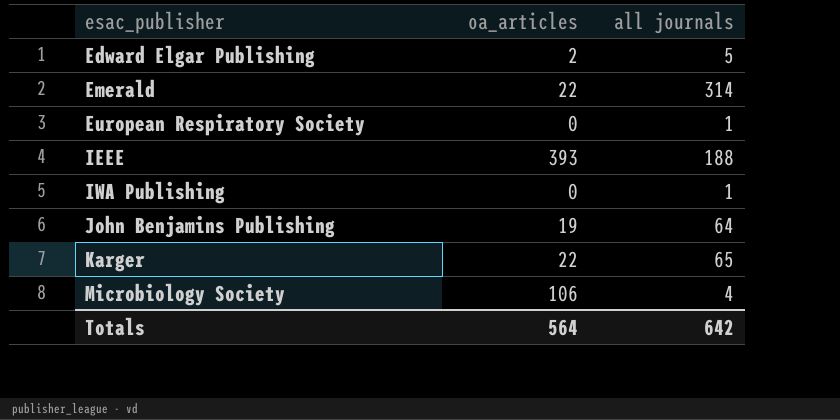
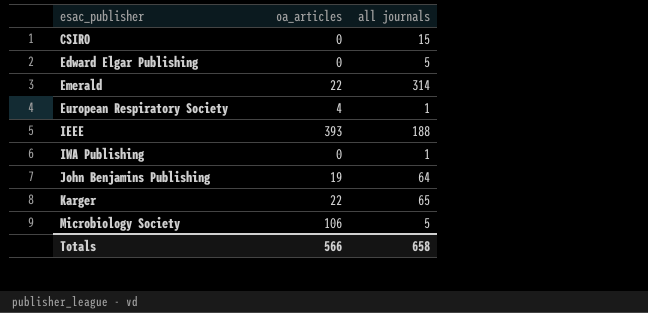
row CSIRO: none -> 0 | 15
Edward Elgar Publishing | oa_articles: 2 -> 0
European Respiratory Society | oa_articles: 0 -> 4
Microbiology Society | all journals: 4 -> 5
Totals | oa_articles: 564 -> 566
Totals | all journals: 642 -> 658

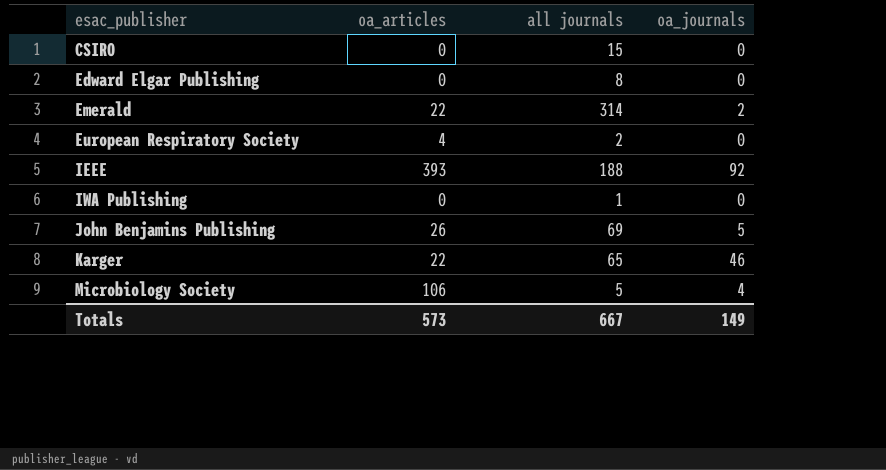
column oa_journals | position: none -> 4
Edward Elgar Publishing | all journals: 5 -> 8
European Respiratory Society | all journals: 1 -> 2
John Benjamins Publishing | oa_articles: 19 -> 26
John Benjamins Publishing | all journals: 64 -> 69
Totals | oa_articles: 566 -> 573
Totals | all journals: 658 -> 667

